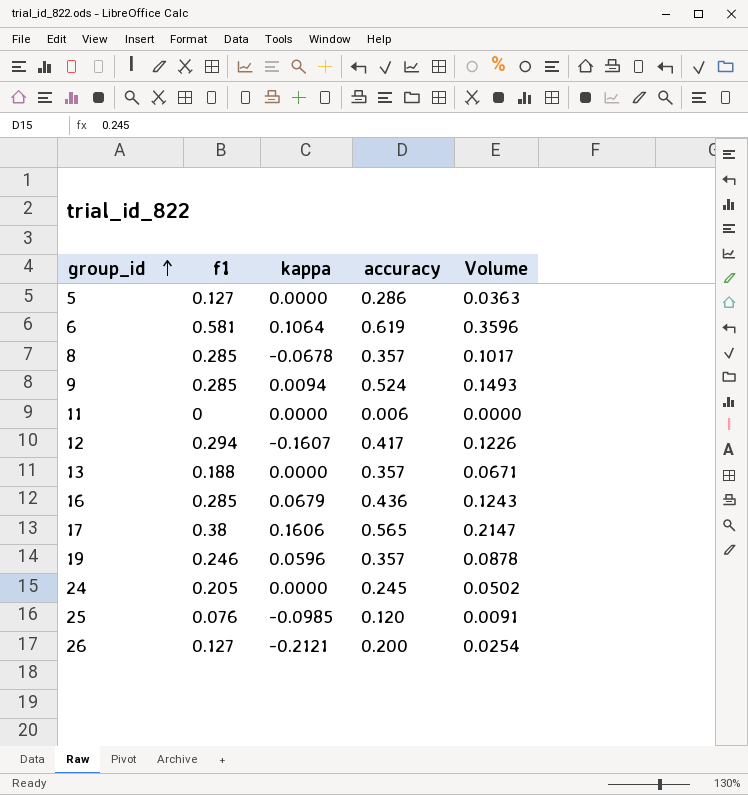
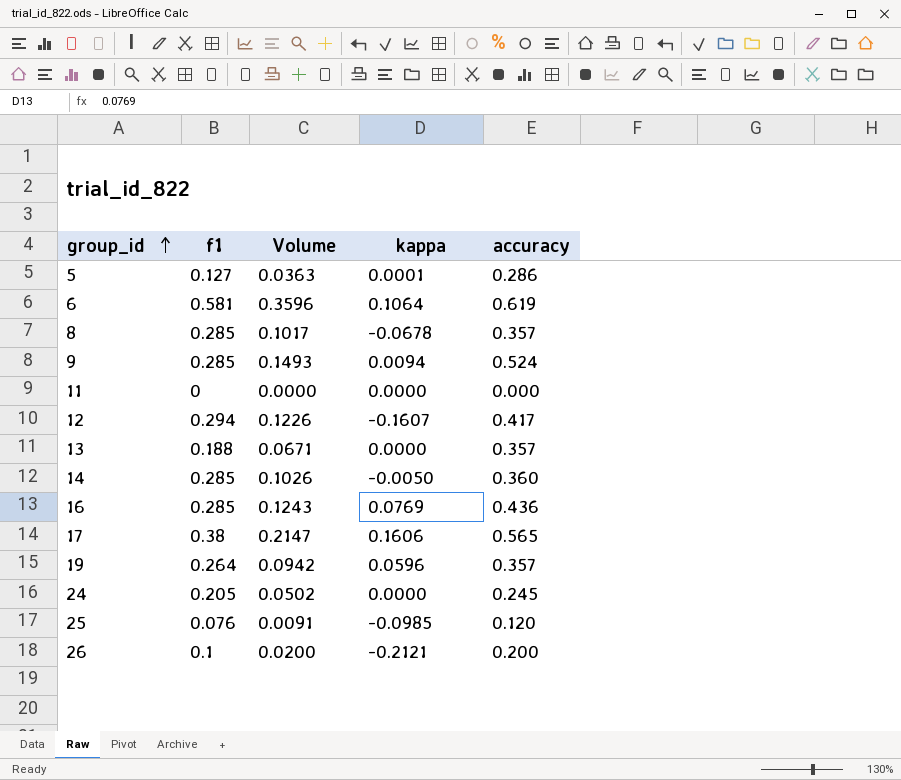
column Volume | position: 5 -> 3
5 | kappa: 0.0000 -> 0.0001
11 | accuracy: 0.006 -> 0.000
row 14: none -> 0.285 | 0.1026 | -0.0050 | 0.360
16 | kappa: 0.0679 -> 0.0769
19 | f1: 0.246 -> 0.264
19 | Volume: 0.0878 -> 0.0942
26 | f1: 0.127 -> 0.1
26 | Volume: 0.0254 -> 0.0200

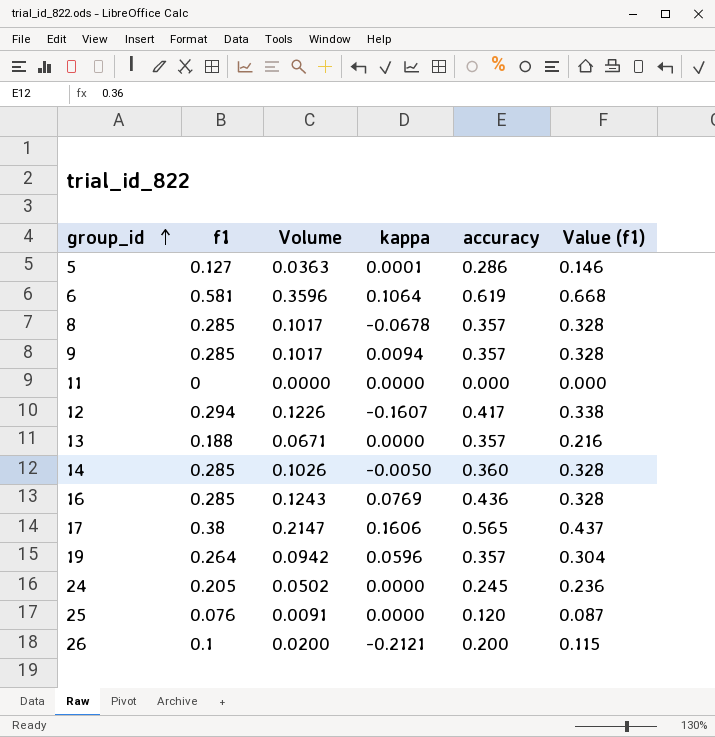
column Value (f1) | formula: none -> [f1] * 1.15
9 | Volume: 0.1493 -> 0.1017
9 | accuracy: 0.524 -> 0.357
25 | kappa: -0.0985 -> 0.0000

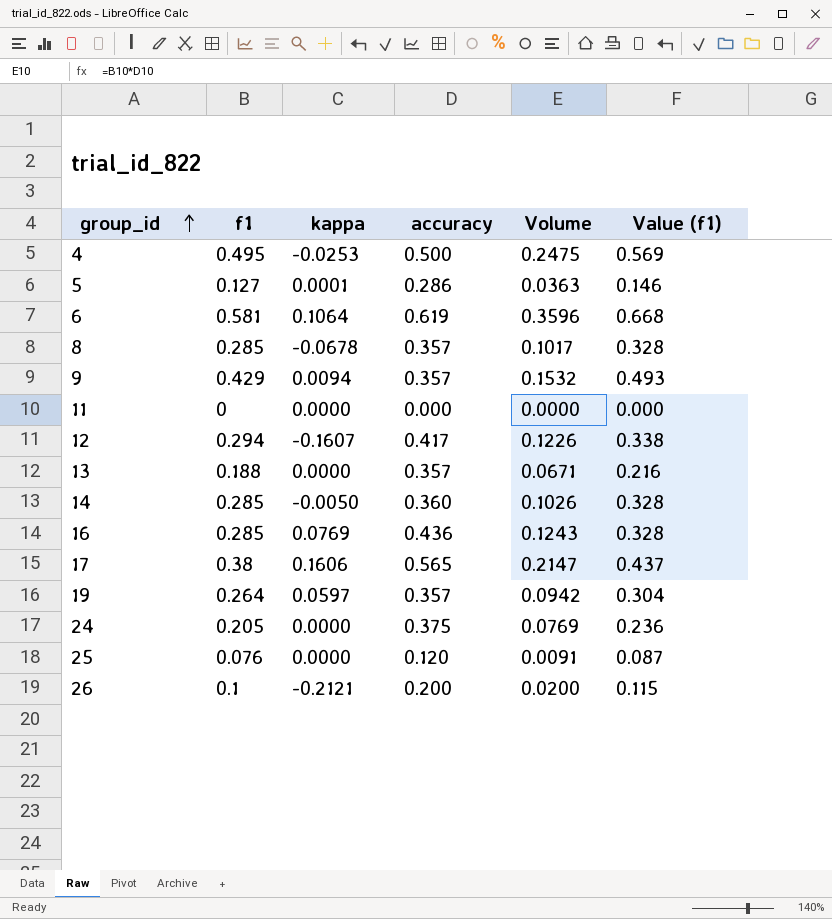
column Volume | position: 3 -> 5
row 4: none -> 0.495 | -0.0253 | 0.500 | 0.2475 | 0.569
9 | f1: 0.285 -> 0.429
9 | Volume: 0.1017 -> 0.1532
9 | Value (f1): 0.328 -> 0.493
19 | kappa: 0.0596 -> 0.0597
24 | accuracy: 0.245 -> 0.375
24 | Volume: 0.0502 -> 0.0769

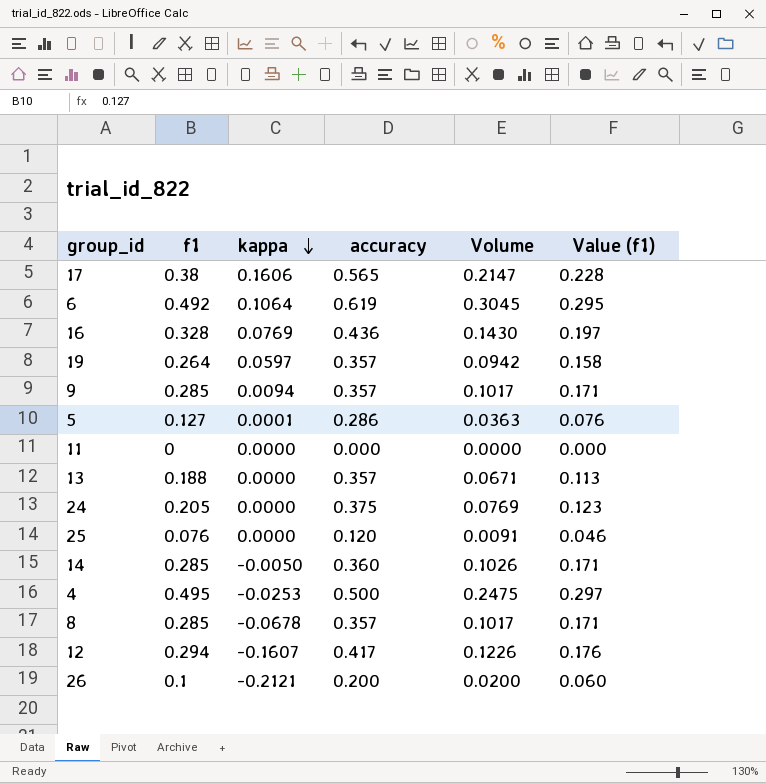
row order: group_id ascending -> kappa descending
column Value (f1) | formula: [f1] * 1.15 -> [f1] * 0.6
6 | f1: 0.581 -> 0.492
6 | Volume: 0.3596 -> 0.3045
16 | f1: 0.285 -> 0.328
16 | Volume: 0.1243 -> 0.1430
9 | f1: 0.429 -> 0.285
9 | Volume: 0.1532 -> 0.1017

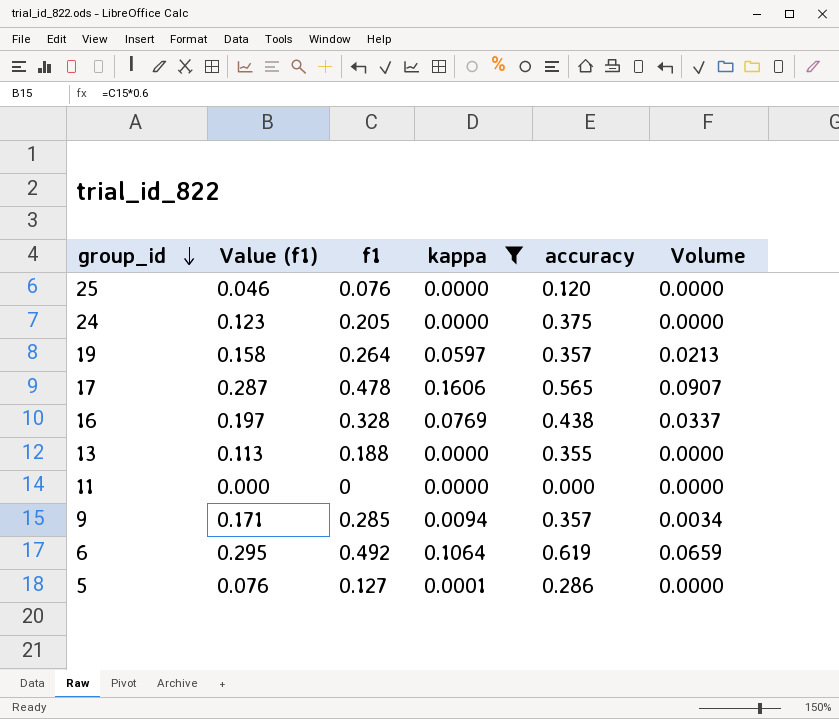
filter: none -> kappa >= 0.0000
row order: kappa descending -> group_id descending
column Value (f1) | position: 6 -> 2
column Volume | formula: [f1] * [accuracy] -> [kappa] * [accuracy]
17 | Value (f1): 0.228 -> 0.287
17 | f1: 0.38 -> 0.478
16 | accuracy: 0.436 -> 0.438
13 | accuracy: 0.357 -> 0.355

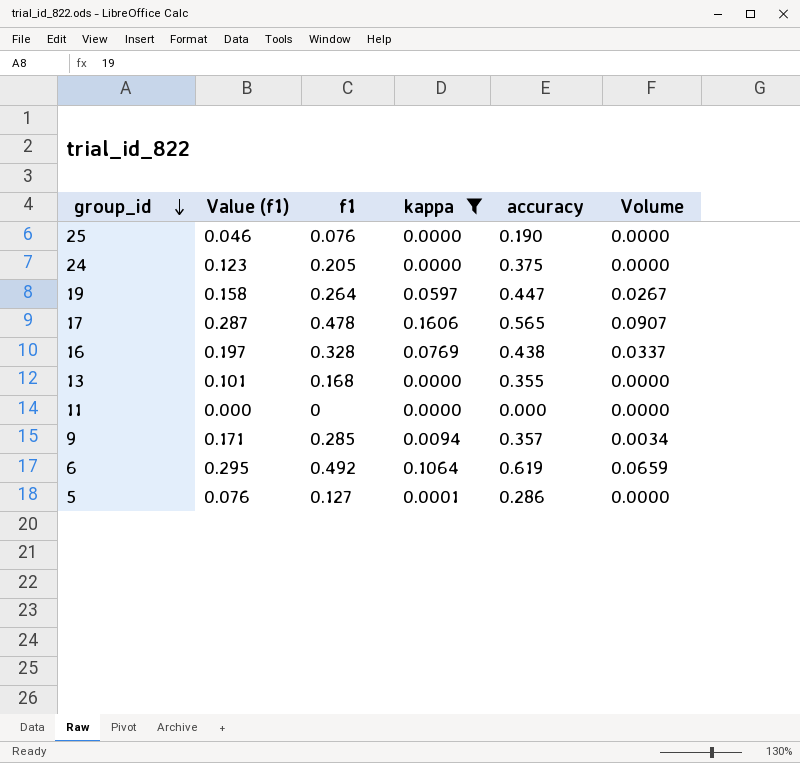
25 | accuracy: 0.120 -> 0.190
19 | accuracy: 0.357 -> 0.447
19 | Volume: 0.0213 -> 0.0267
13 | Value (f1): 0.113 -> 0.101
13 | f1: 0.188 -> 0.168

